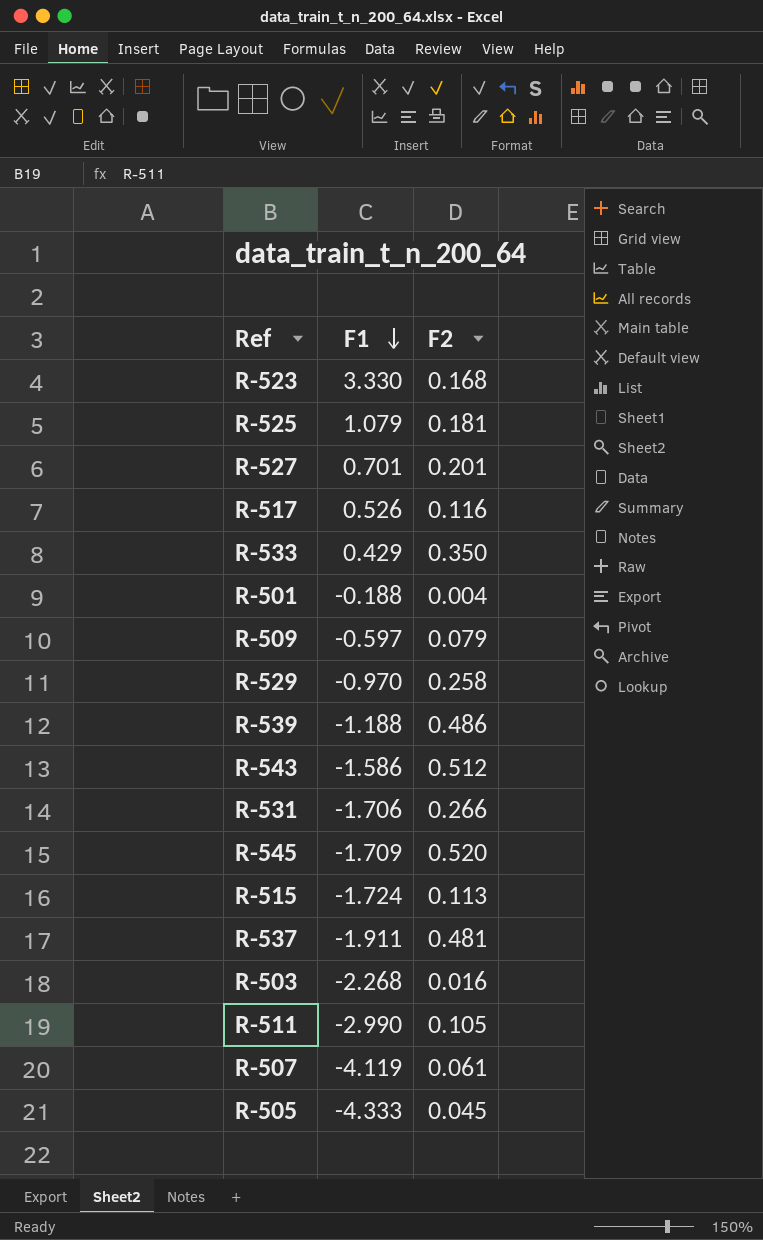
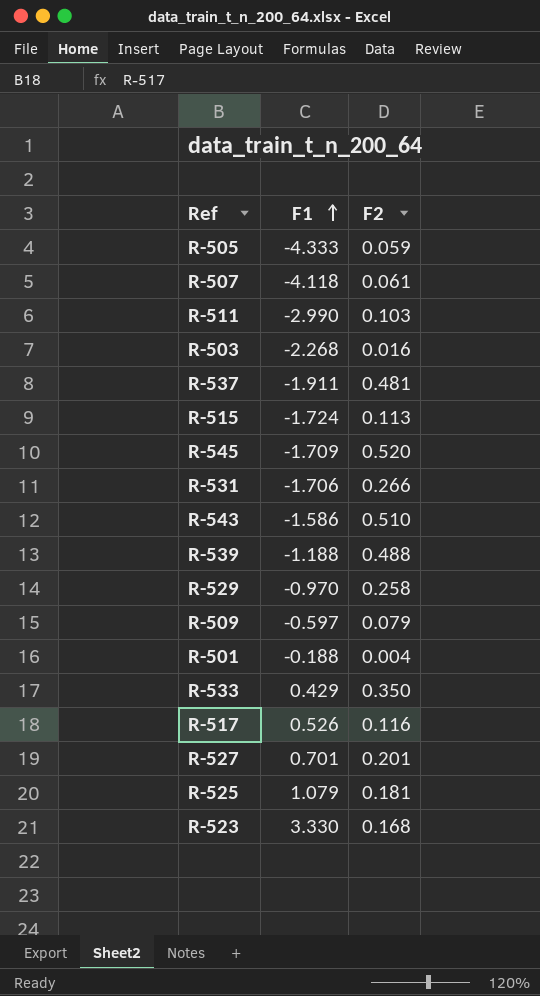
row order: F1 descending -> F1 ascending
R-505 | F2: 0.045 -> 0.059
R-507 | F1: -4.119 -> -4.118
R-511 | F2: 0.105 -> 0.103
R-543 | F2: 0.512 -> 0.510
R-539 | F2: 0.486 -> 0.488

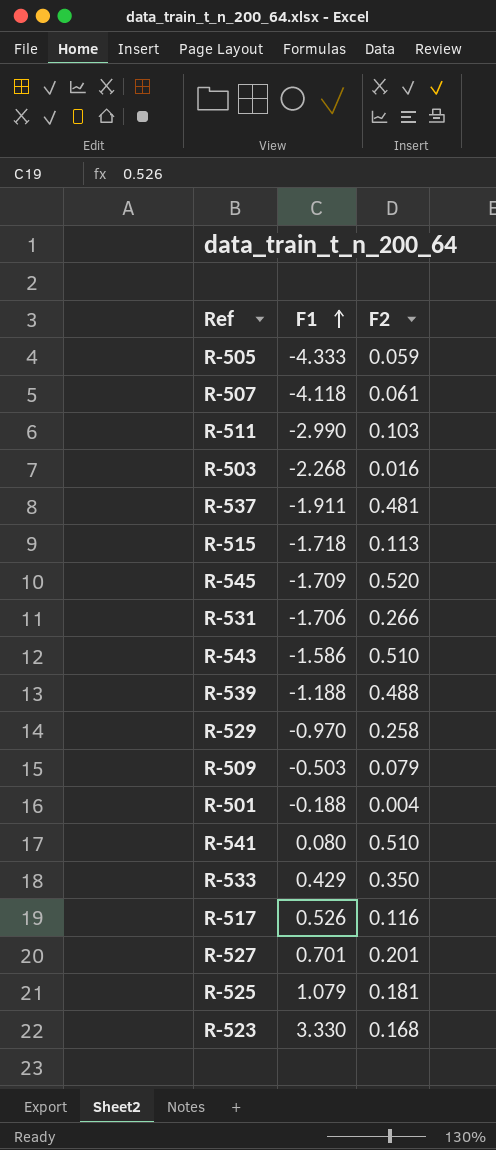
R-515 | F1: -1.724 -> -1.718
R-509 | F1: -0.597 -> -0.503
row R-541: none -> 0.080 | 0.510

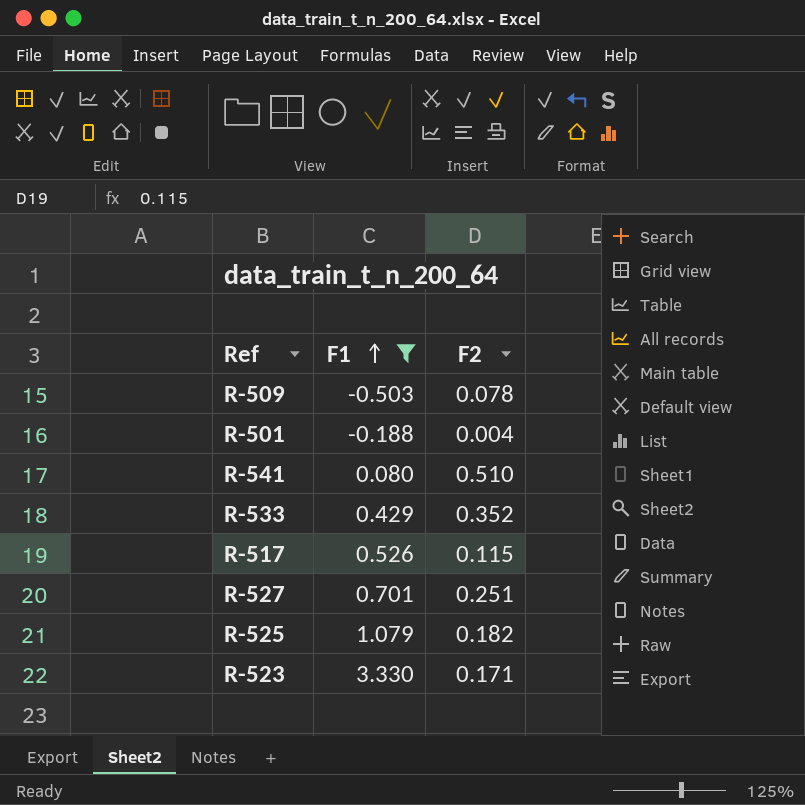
filter: none -> F1 >= -0.503
R-509 | F2: 0.079 -> 0.078
R-533 | F2: 0.350 -> 0.352
R-517 | F2: 0.116 -> 0.115
R-527 | F2: 0.201 -> 0.251
R-525 | F2: 0.181 -> 0.182
R-523 | F2: 0.168 -> 0.171

